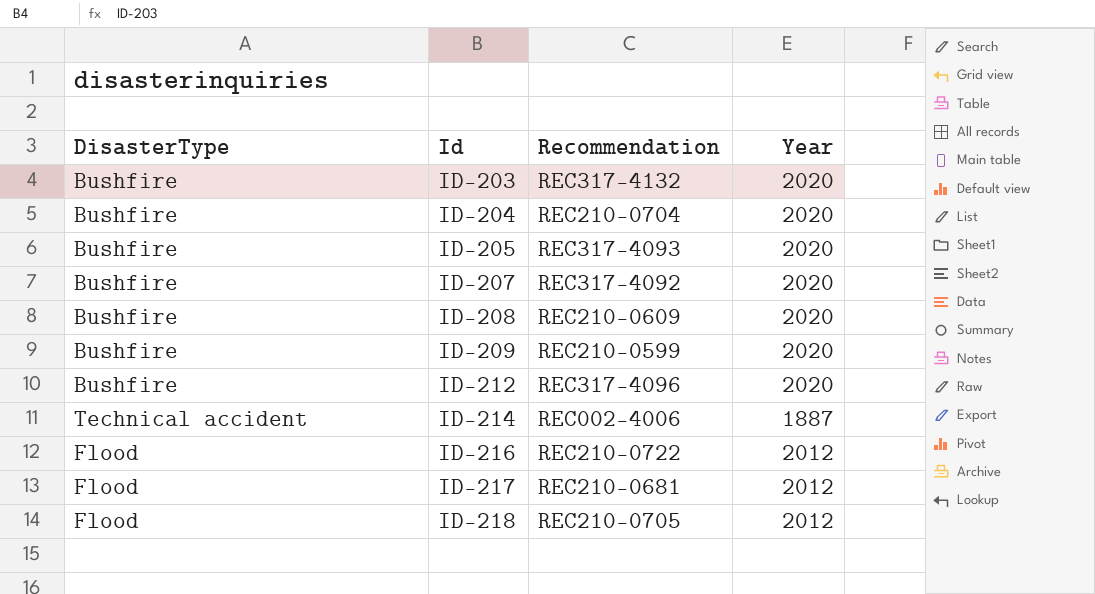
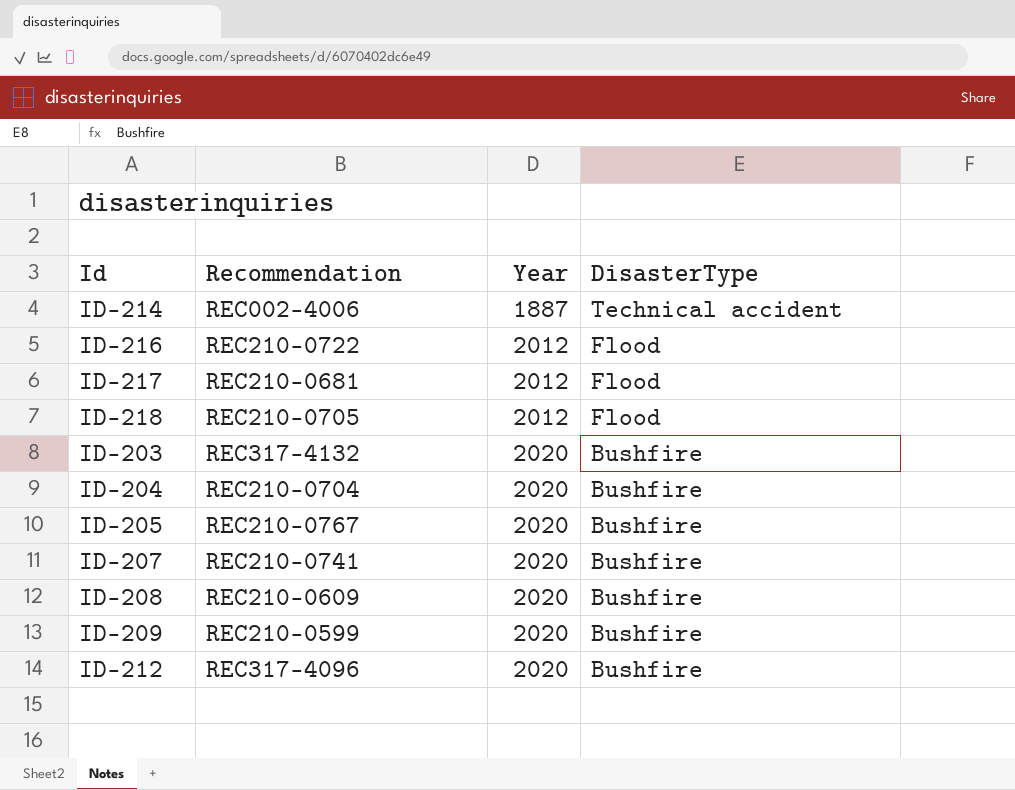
row order: Id ascending -> Year ascending
column DisasterType | position: 1 -> 4
ID-205 | Recommendation: REC317-4093 -> REC210-0767
ID-207 | Recommendation: REC317-4092 -> REC210-0741

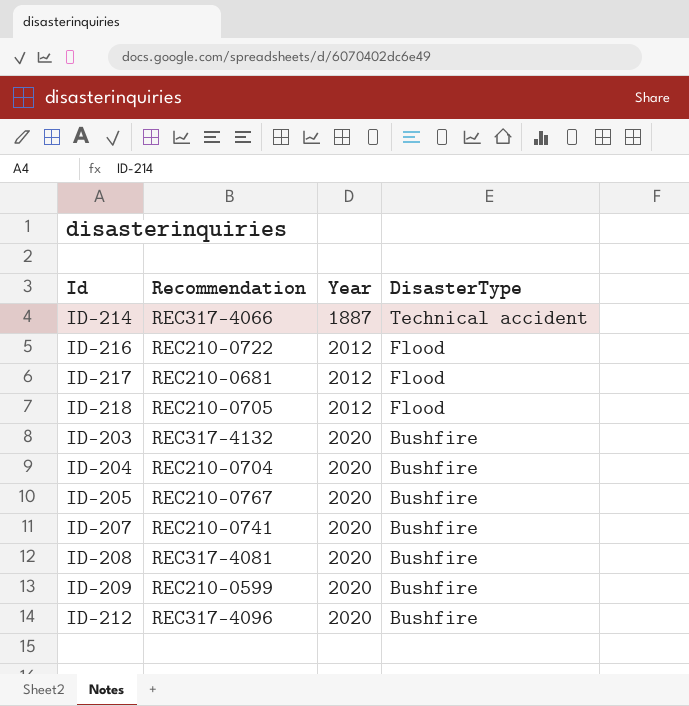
ID-214 | Recommendation: REC002-4006 -> REC317-4066
ID-208 | Recommendation: REC210-0609 -> REC317-4081

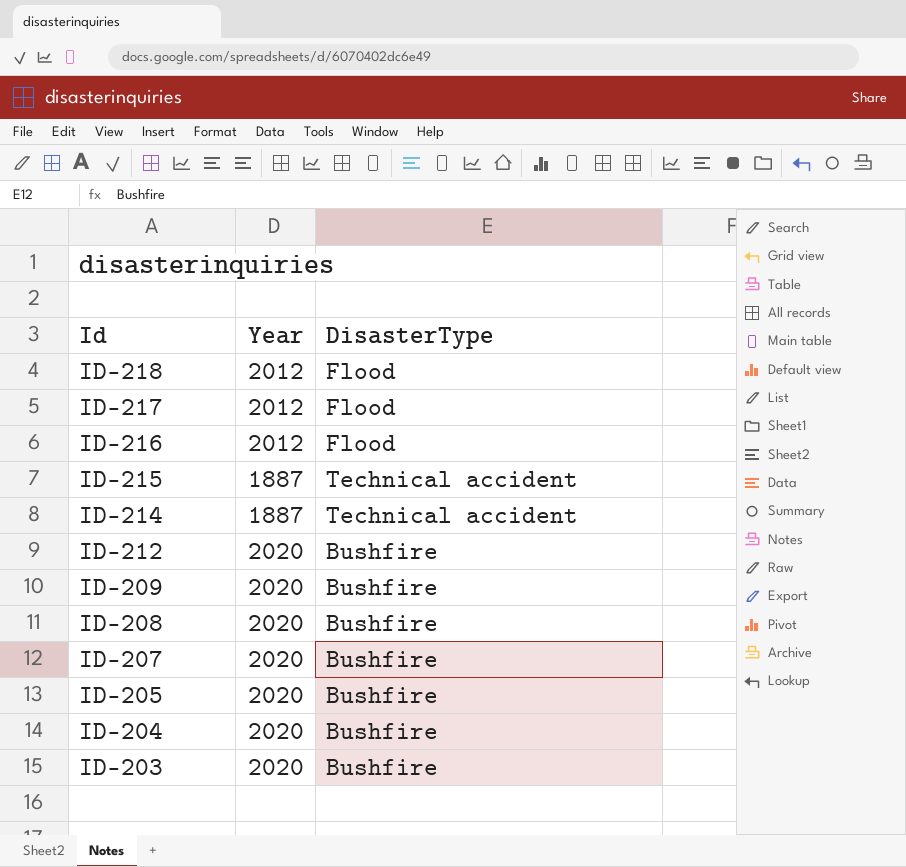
row order: Year ascending -> Id descending
column Recommendation | position: 2 -> none
row ID-215: none -> 1887 | Technical accident

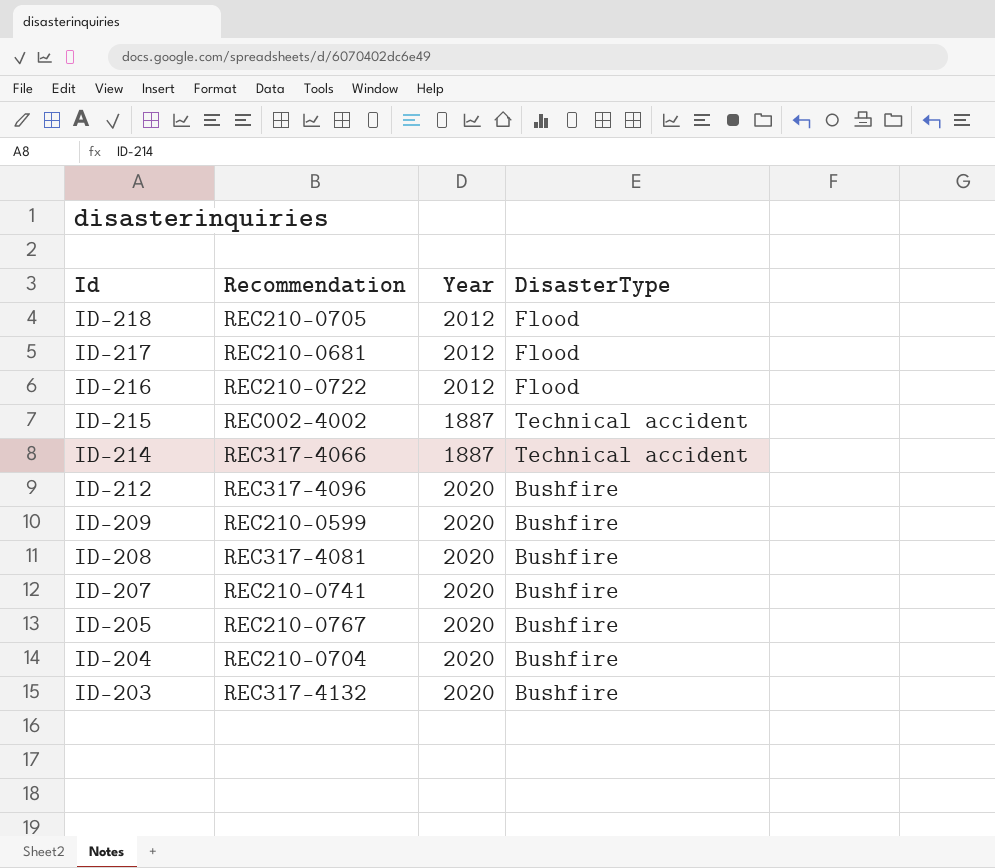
column Recommendation | position: none -> 2

